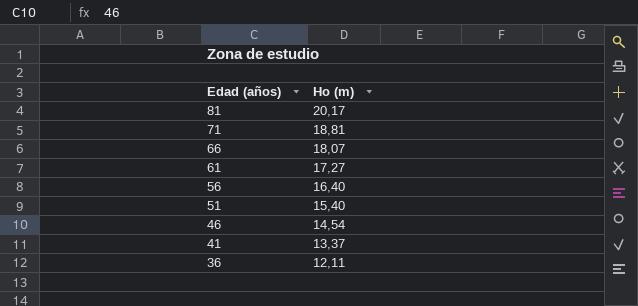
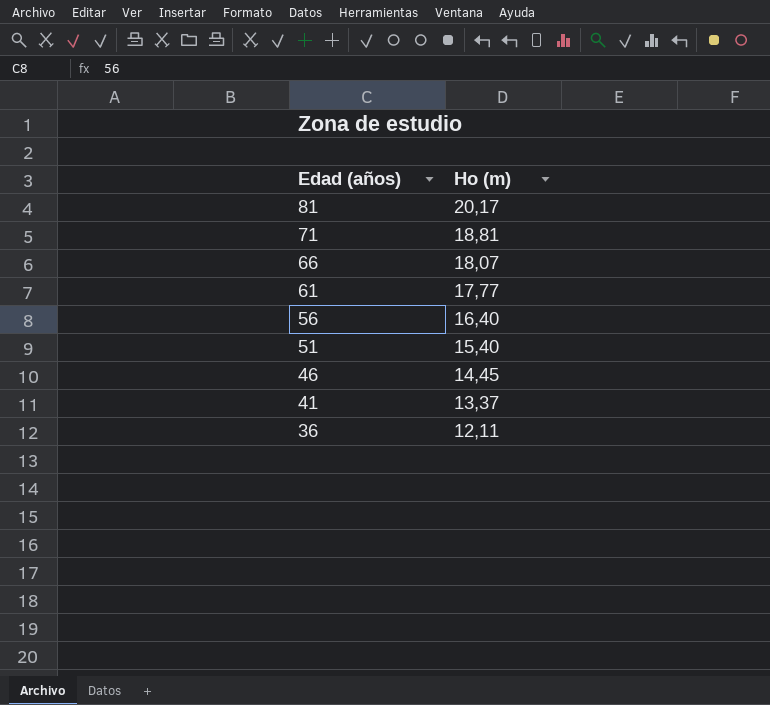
61 | Ho (m): 17,27 -> 17,77
46 | Ho (m): 14,54 -> 14,45

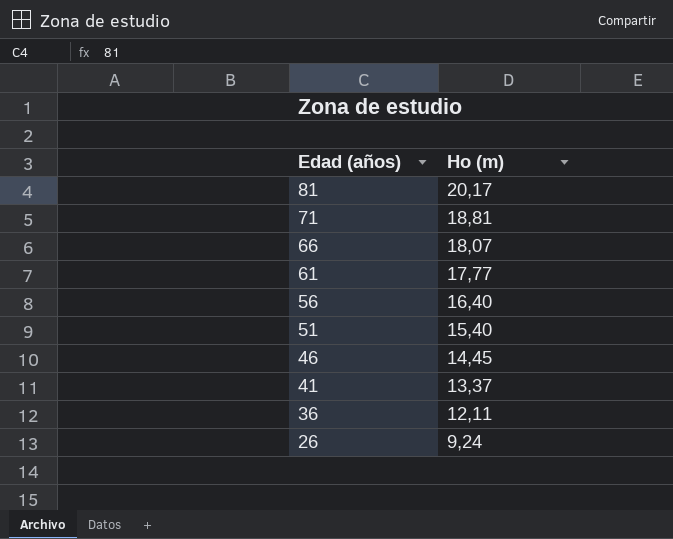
row 26: none -> 9,24

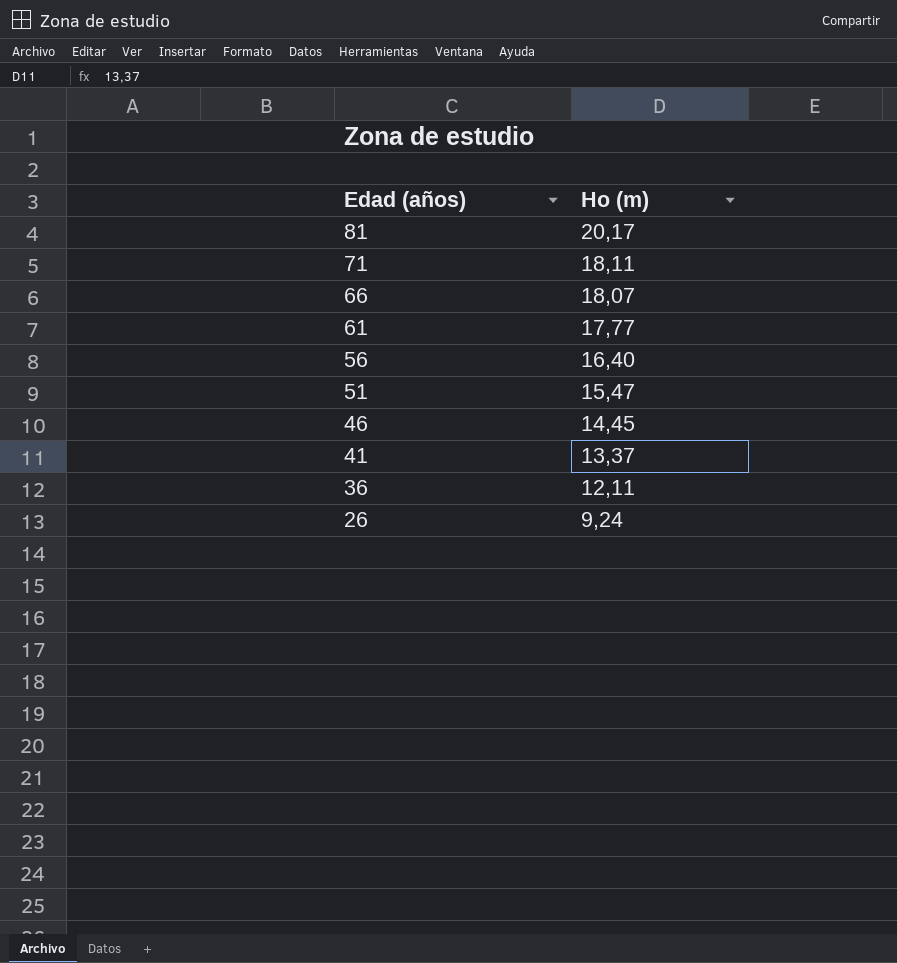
71 | Ho (m): 18,81 -> 18,11
51 | Ho (m): 15,40 -> 15,47

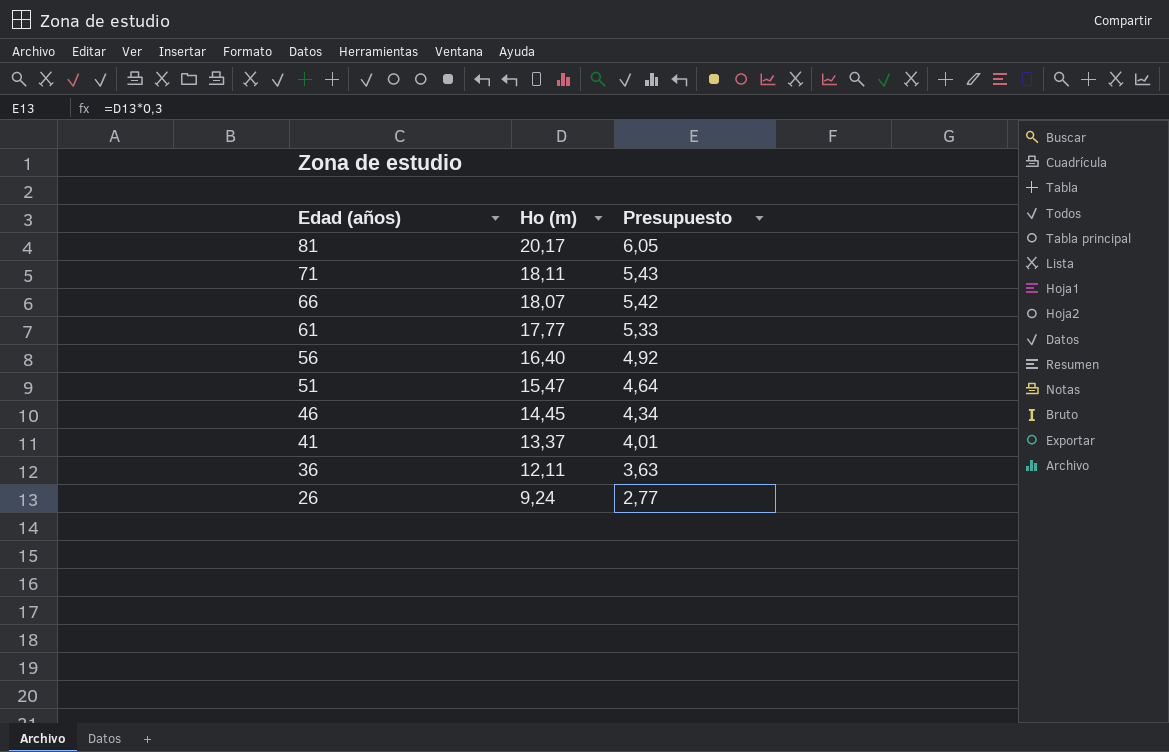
column Presupuesto | formula: none -> [Ho (m)] * 0,3

